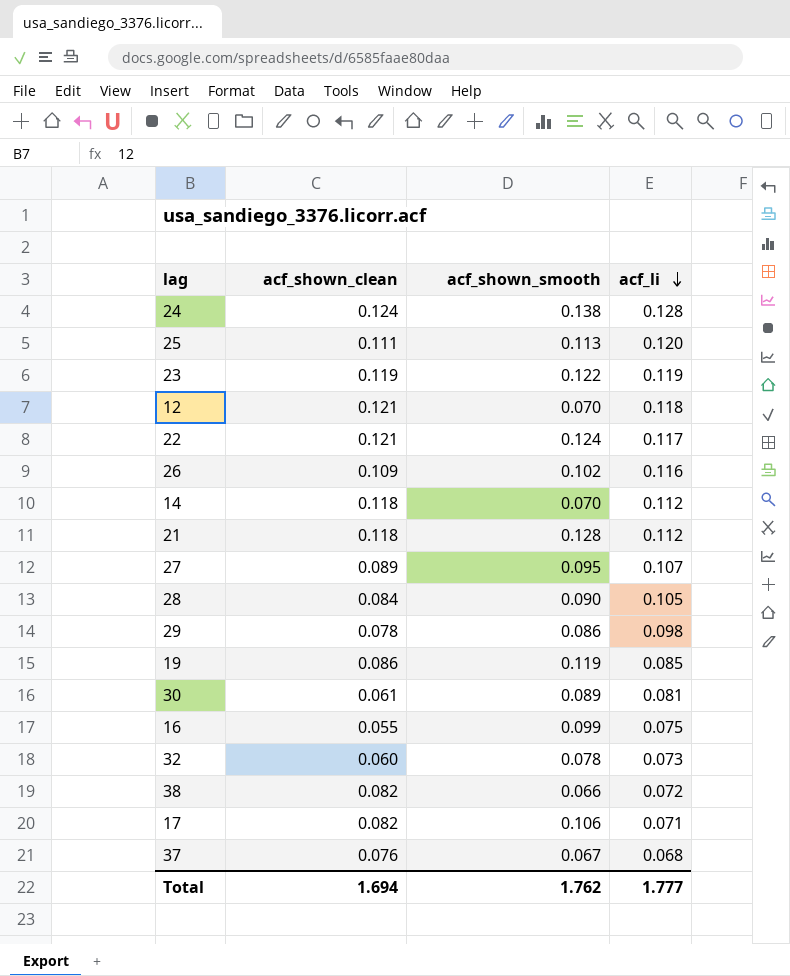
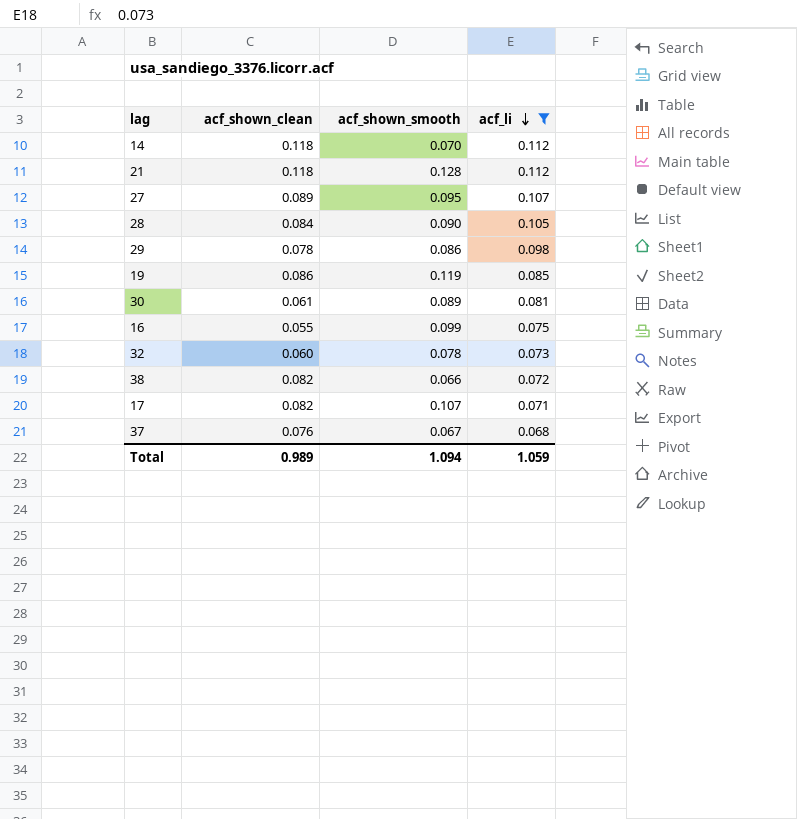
filter: none -> acf_li <= 0.112
17 | acf_shown_smooth: 0.106 -> 0.107
Total | acf_shown_clean: 1.694 -> 0.989
Total | acf_shown_smooth: 1.762 -> 1.094
Total | acf_li: 1.777 -> 1.059

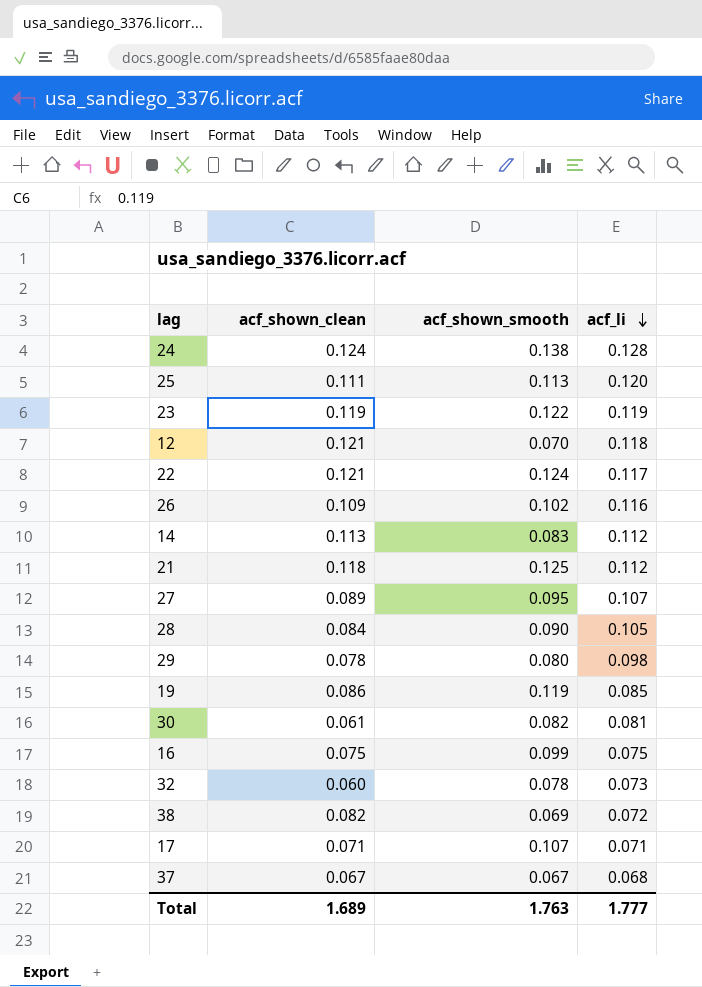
filter: acf_li <= 0.112 -> none
14 | acf_shown_clean: 0.118 -> 0.113
14 | acf_shown_smooth: 0.070 -> 0.083
21 | acf_shown_smooth: 0.128 -> 0.125
29 | acf_shown_smooth: 0.086 -> 0.080
30 | acf_shown_smooth: 0.089 -> 0.082
16 | acf_shown_clean: 0.055 -> 0.075
38 | acf_shown_smooth: 0.066 -> 0.069
17 | acf_shown_clean: 0.082 -> 0.071
37 | acf_shown_clean: 0.076 -> 0.067
Total | acf_shown_clean: 0.989 -> 1.689
Total | acf_shown_smooth: 1.094 -> 1.763
Total | acf_li: 1.059 -> 1.777

